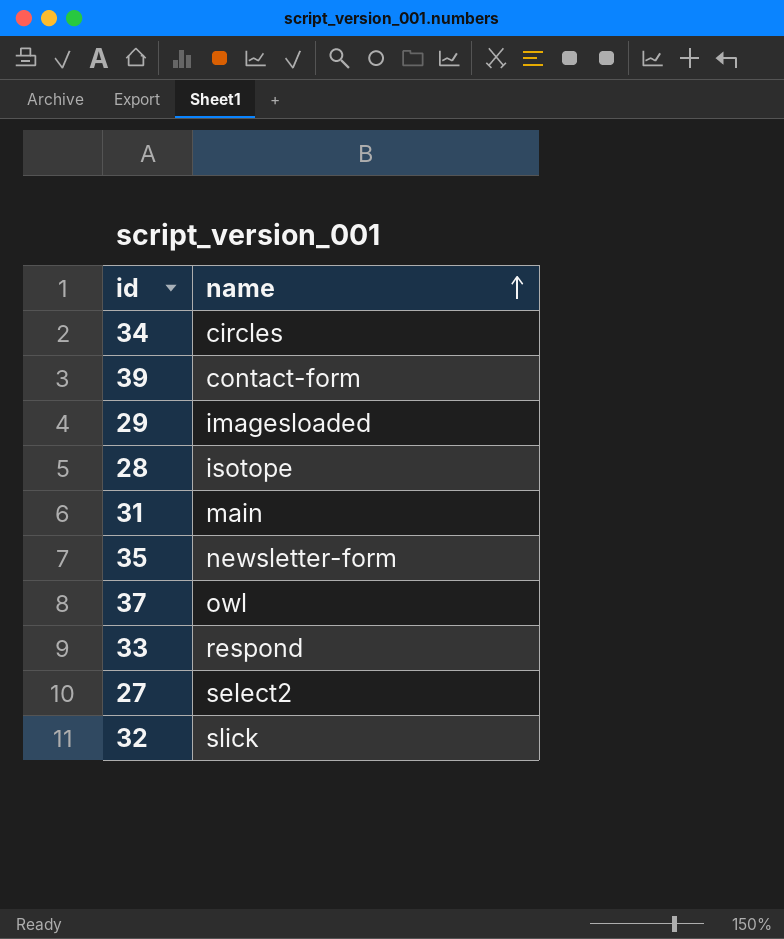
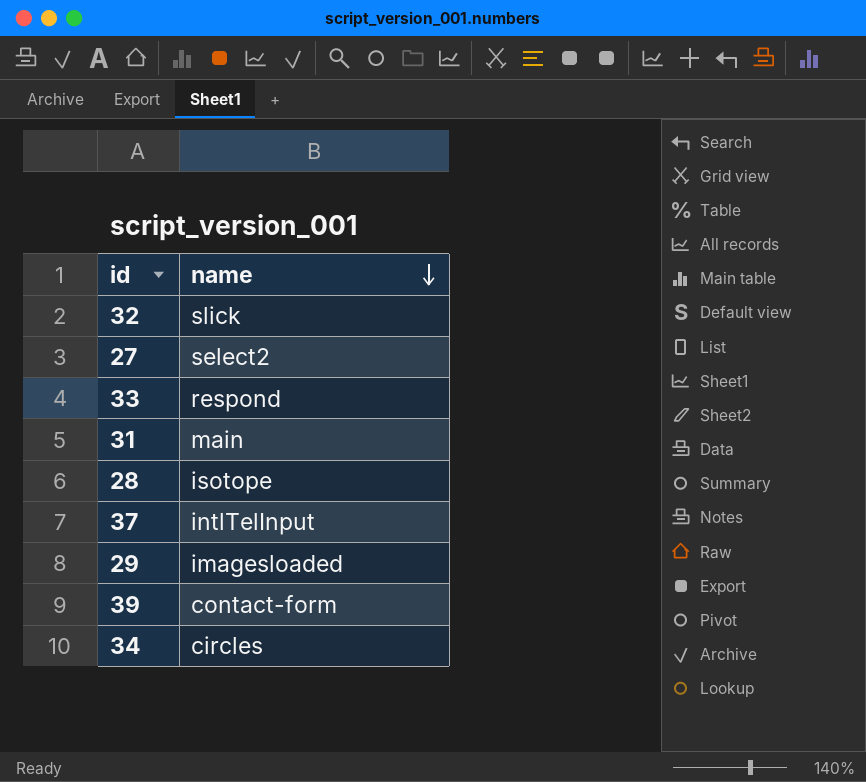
row order: name ascending -> name descending
row 35: newsletter-form -> none
37 | name: owl -> intlTelInput

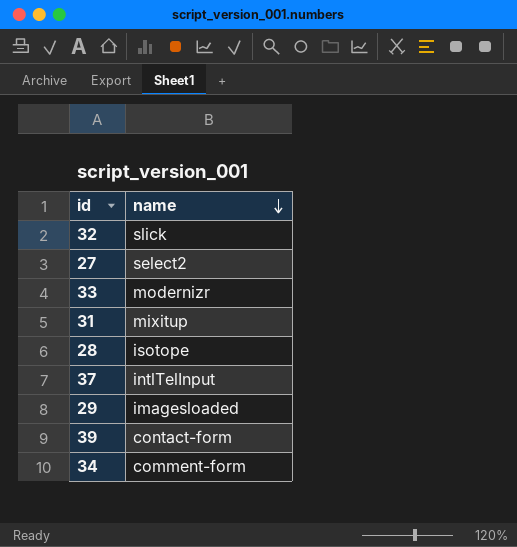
33 | name: respond -> modernizr
31 | name: main -> mixitup
34 | name: circles -> comment-form

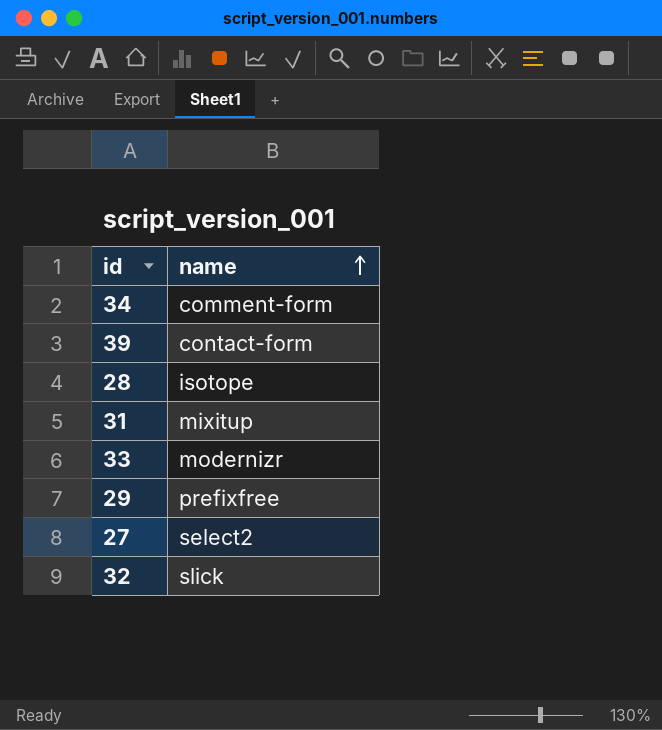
row order: name descending -> name ascending
row 37: intlTelInput -> none
29 | name: imagesloaded -> prefixfree

